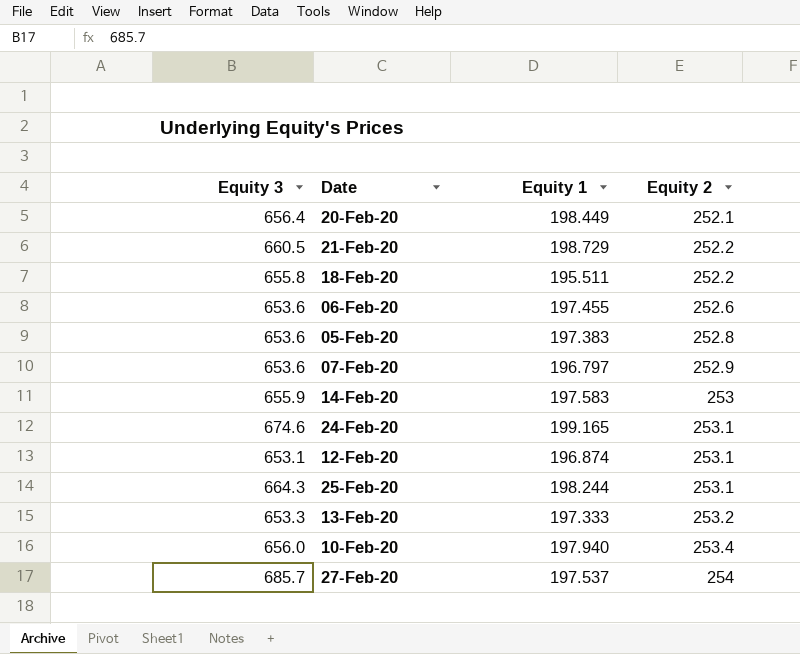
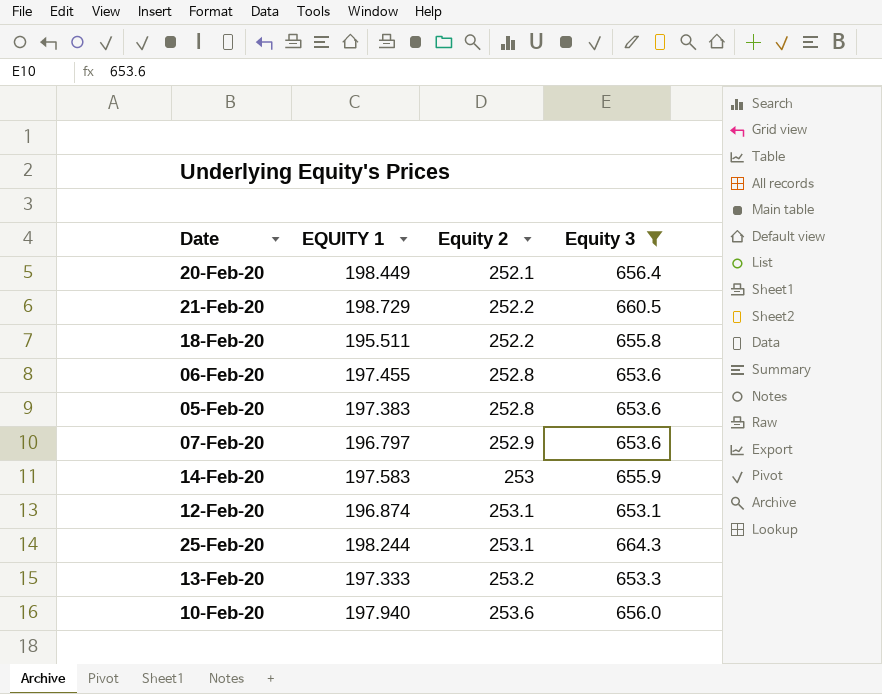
filter: none -> Equity 3 <= 664.3
column name: Equity 1 -> EQUITY 1
column Equity 3 | position: 1 -> 4
06-Feb-20 | Equity 2: 252.6 -> 252.8
10-Feb-20 | Equity 2: 253.4 -> 253.6

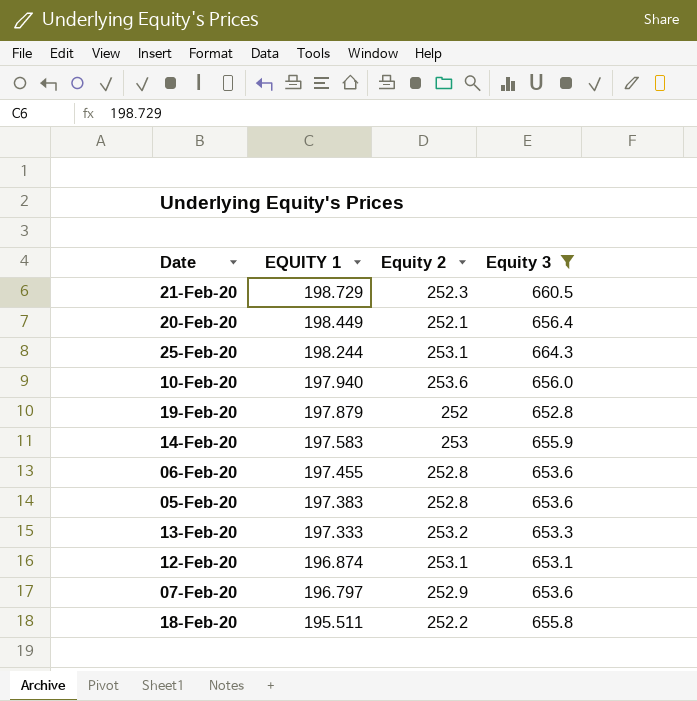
row order: Equity 2 ascending -> EQUITY 1 descending
21-Feb-20 | Equity 2: 252.2 -> 252.3
row 19-Feb-20: none -> 197.879 | 252 | 652.8

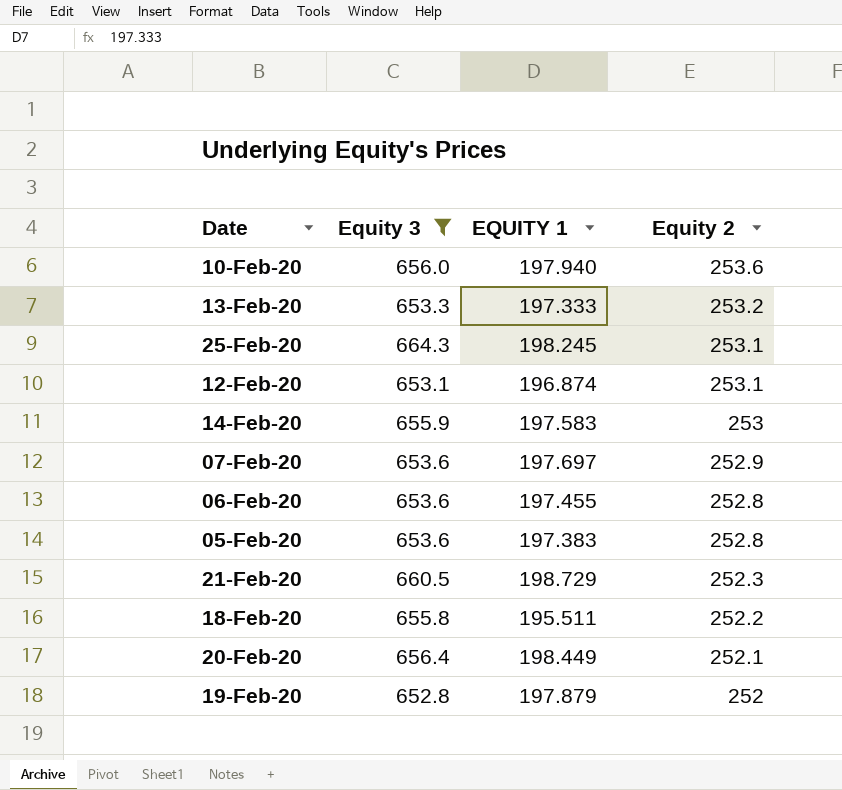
row order: EQUITY 1 descending -> Equity 2 descending
column Equity 3 | position: 4 -> 2
25-Feb-20 | EQUITY 1: 198.244 -> 198.245
07-Feb-20 | EQUITY 1: 196.797 -> 197.697

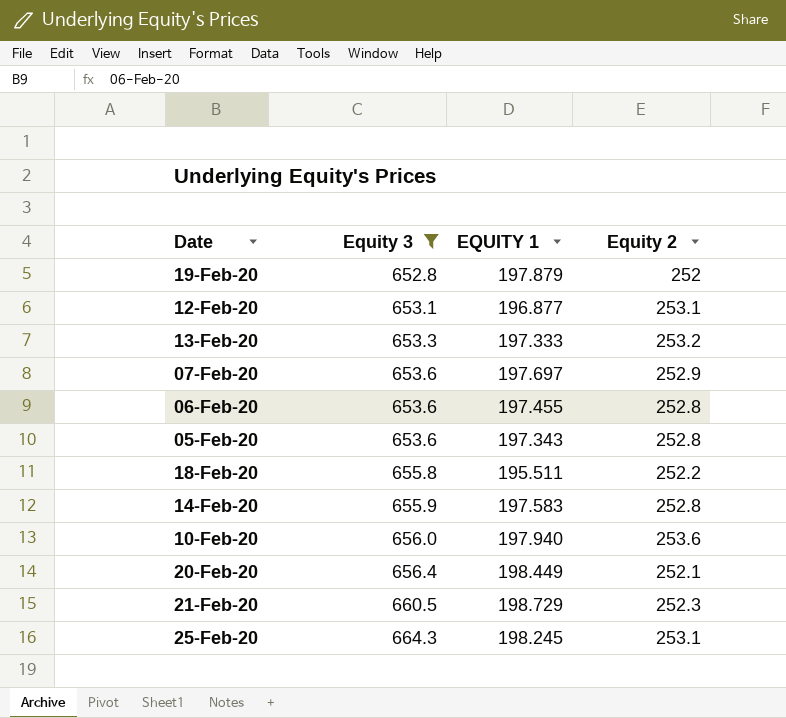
row order: Equity 2 descending -> Equity 3 ascending
12-Feb-20 | EQUITY 1: 196.874 -> 196.877
05-Feb-20 | EQUITY 1: 197.383 -> 197.343
14-Feb-20 | Equity 2: 253 -> 252.8

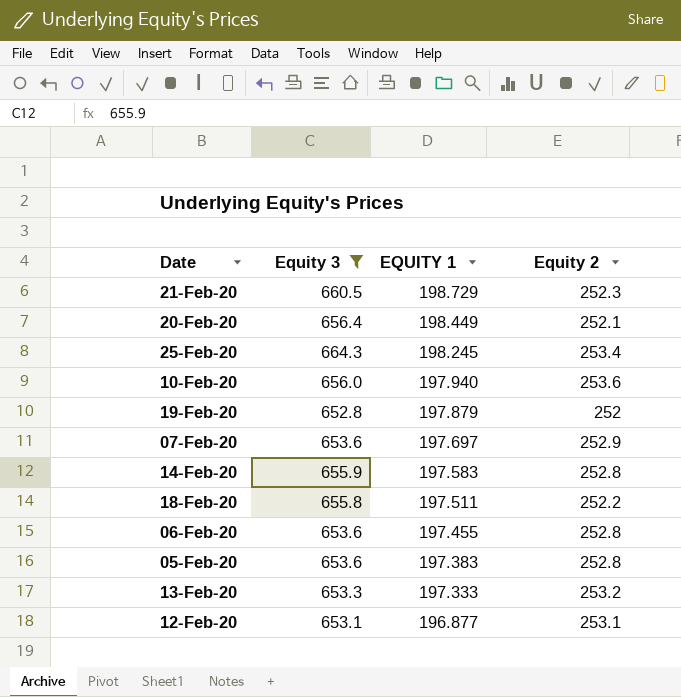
row order: Equity 3 ascending -> EQUITY 1 descending
25-Feb-20 | Equity 2: 253.1 -> 253.4
18-Feb-20 | EQUITY 1: 195.511 -> 197.511
05-Feb-20 | EQUITY 1: 197.343 -> 197.383

